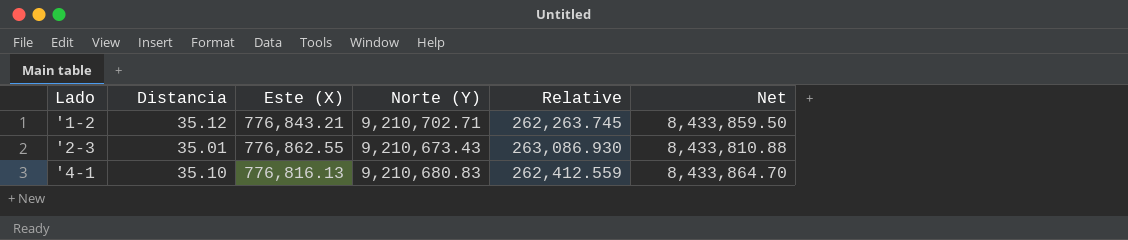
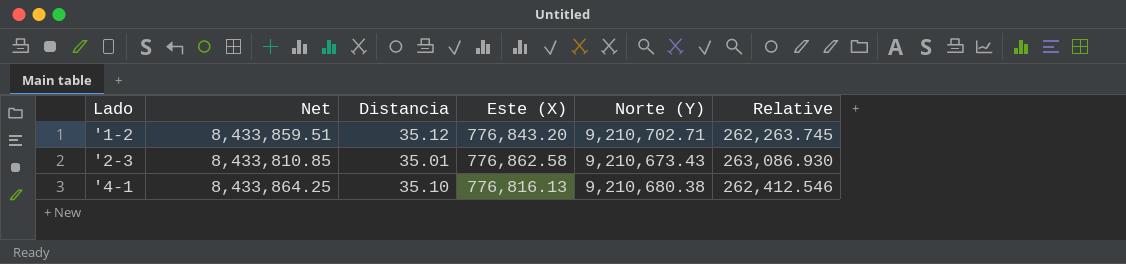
column Net | position: 6 -> 2
'1-2 | Net: 8,433,859.50 -> 8,433,859.51
'1-2 | Este (X): 776,843.21 -> 776,843.20
'2-3 | Net: 8,433,810.88 -> 8,433,810.85
'2-3 | Este (X): 776,862.55 -> 776,862.58
'4-1 | Net: 8,433,864.70 -> 8,433,864.25
'4-1 | Norte (Y): 9,210,680.83 -> 9,210,680.38
'4-1 | Relative: 262,412.559 -> 262,412.546

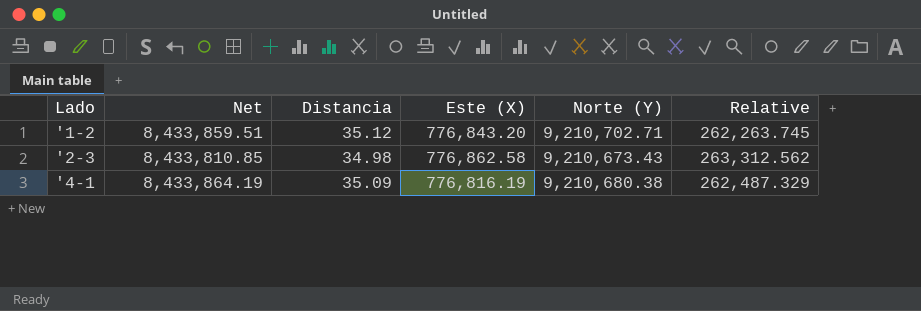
'2-3 | Distancia: 35.01 -> 34.98
'2-3 | Relative: 263,086.930 -> 263,312.562
'4-1 | Net: 8,433,864.25 -> 8,433,864.19
'4-1 | Distancia: 35.10 -> 35.09
'4-1 | Este (X): 776,816.13 -> 776,816.19
'4-1 | Relative: 262,412.546 -> 262,487.329

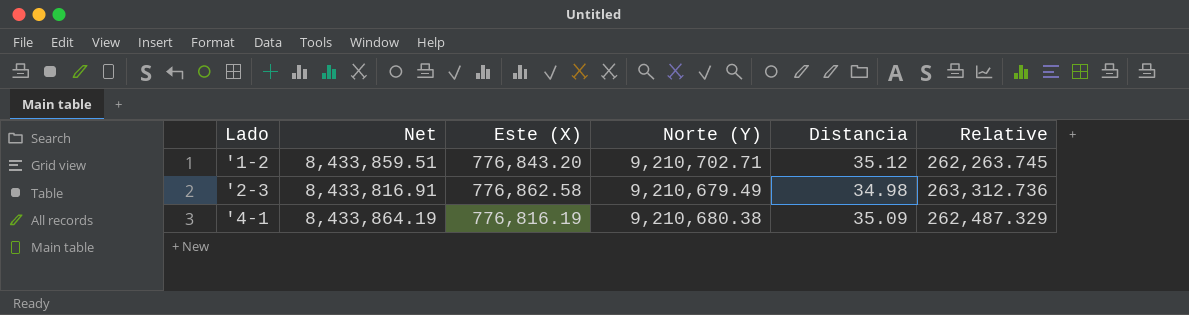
column Distancia | position: 3 -> 5
'2-3 | Net: 8,433,810.85 -> 8,433,816.91
'2-3 | Norte (Y): 9,210,673.43 -> 9,210,679.49
'2-3 | Relative: 263,312.562 -> 263,312.736

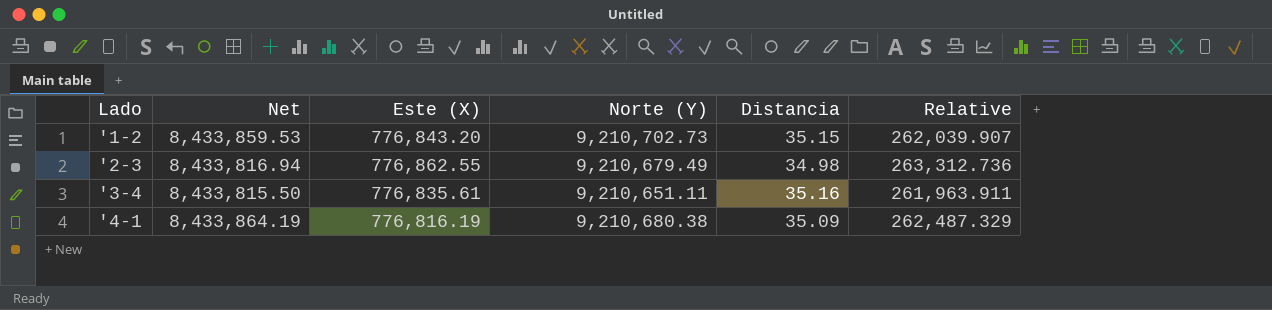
'1-2 | Net: 8,433,859.51 -> 8,433,859.53
'1-2 | Norte (Y): 9,210,702.71 -> 9,210,702.73
'1-2 | Distancia: 35.12 -> 35.15
'1-2 | Relative: 262,263.745 -> 262,039.907
'2-3 | Net: 8,433,816.91 -> 8,433,816.94
'2-3 | Este (X): 776,862.58 -> 776,862.55
row '3-4: none -> 8,433,815.50 | 776,835.61 | 9,210,651.11 | 35.16 | 261,963.911

